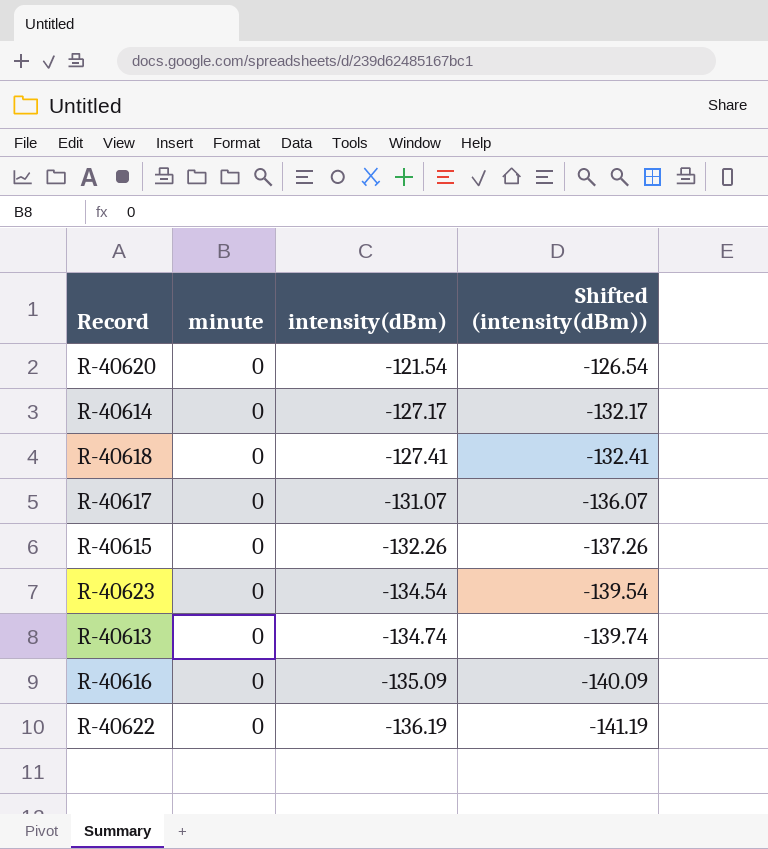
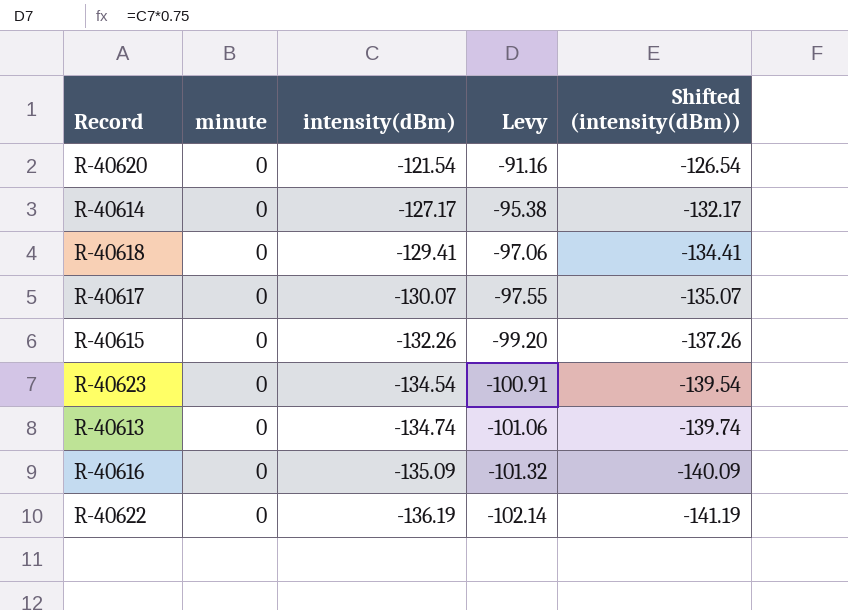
column Levy | formula: none -> [intensity(dBm)] * 0.75
R-40618 | intensity(dBm): -127.41 -> -129.41
R-40618 | Shifted (intensity(dBm)): -132.41 -> -134.41
R-40617 | intensity(dBm): -131.07 -> -130.07
R-40617 | Shifted (intensity(dBm)): -136.07 -> -135.07

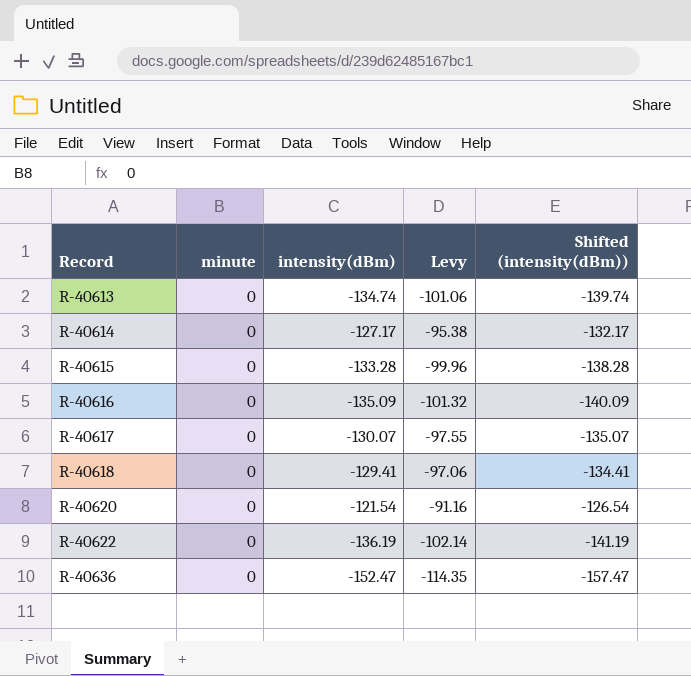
row order: intensity(dBm) descending -> Record ascending
row R-40623: 0 | -134.54 | -100.91 | -139.54 -> none
R-40615 | intensity(dBm): -132.26 -> -133.28
R-40615 | Levy: -99.20 -> -99.96
R-40615 | Shifted (intensity(dBm)): -137.26 -> -138.28
row R-40636: none -> 0 | -152.47 | -114.35 | -157.47

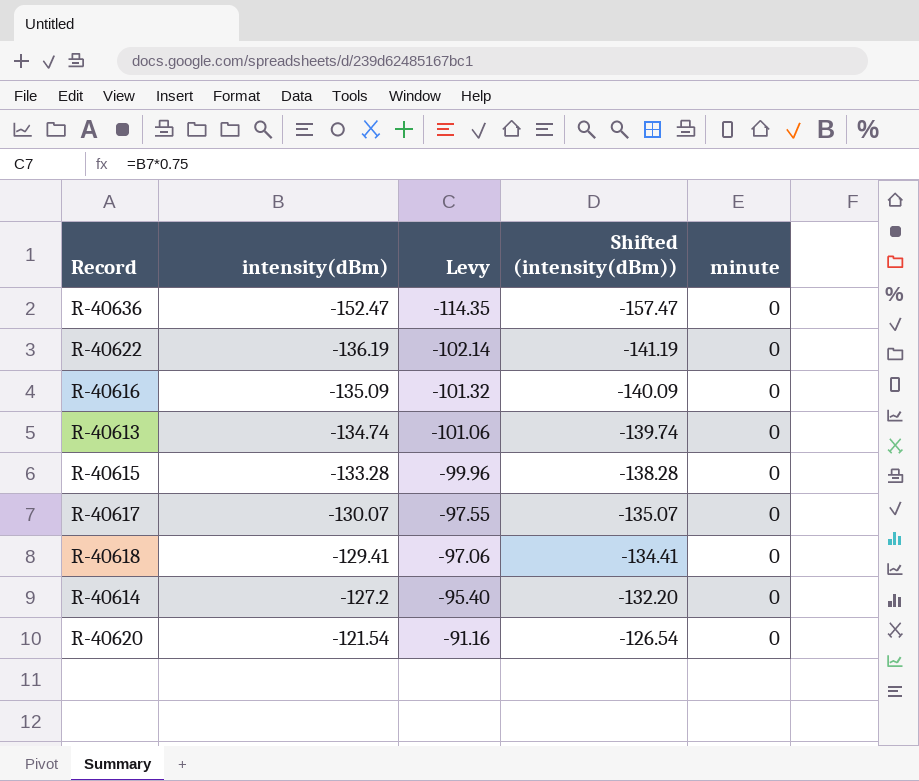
row order: Record ascending -> intensity(dBm) ascending
column minute | position: 2 -> 5
R-40614 | intensity(dBm): -127.17 -> -127.2
R-40614 | Levy: -95.38 -> -95.40
R-40614 | Shifted (intensity(dBm)): -132.17 -> -132.20

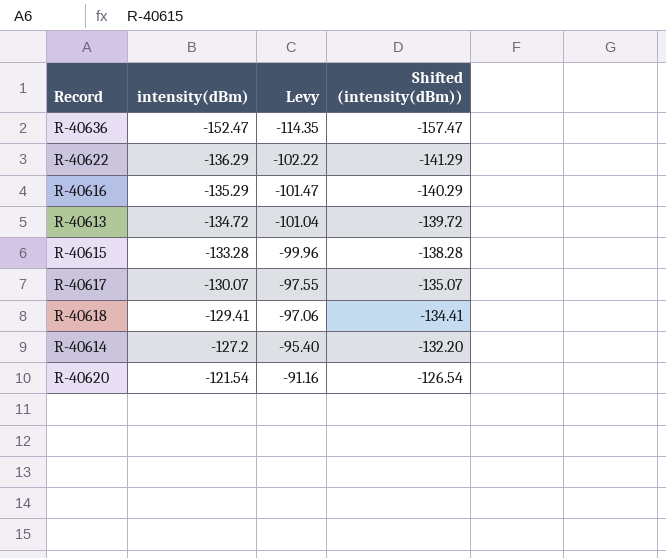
column minute | position: 5 -> none
R-40622 | intensity(dBm): -136.19 -> -136.29
R-40622 | Levy: -102.14 -> -102.22
R-40622 | Shifted (intensity(dBm)): -141.19 -> -141.29
R-40616 | intensity(dBm): -135.09 -> -135.29
R-40616 | Levy: -101.32 -> -101.47
R-40616 | Shifted (intensity(dBm)): -140.09 -> -140.29
R-40613 | intensity(dBm): -134.74 -> -134.72
R-40613 | Levy: -101.06 -> -101.04
R-40613 | Shifted (intensity(dBm)): -139.74 -> -139.72

